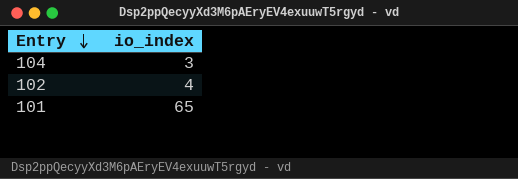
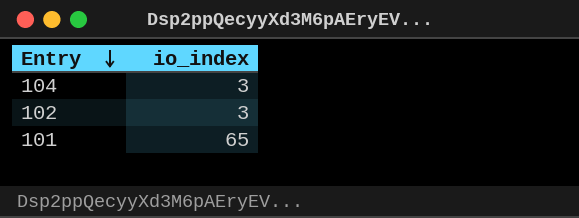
102 | io_index: 4 -> 3

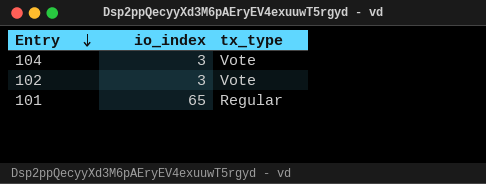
column tx_type | position: none -> 3

